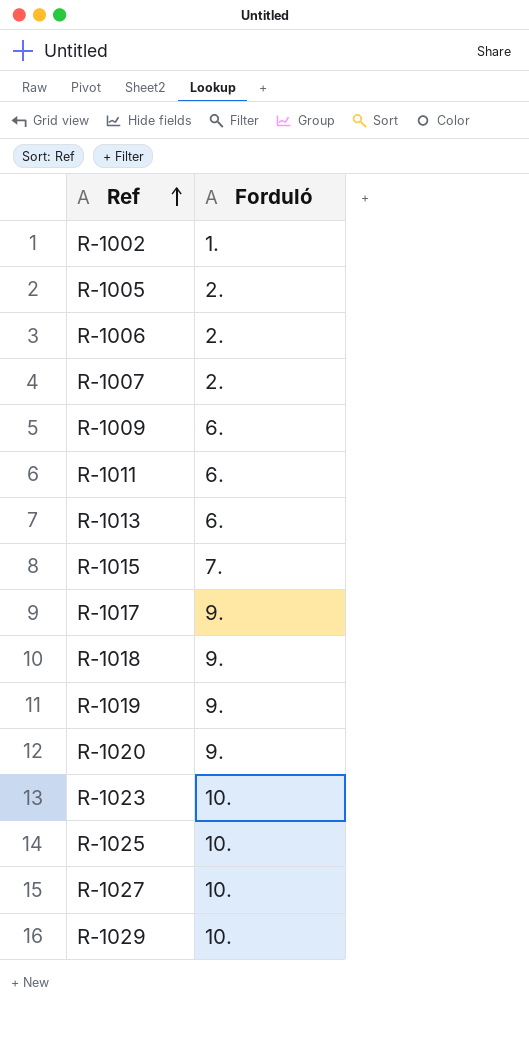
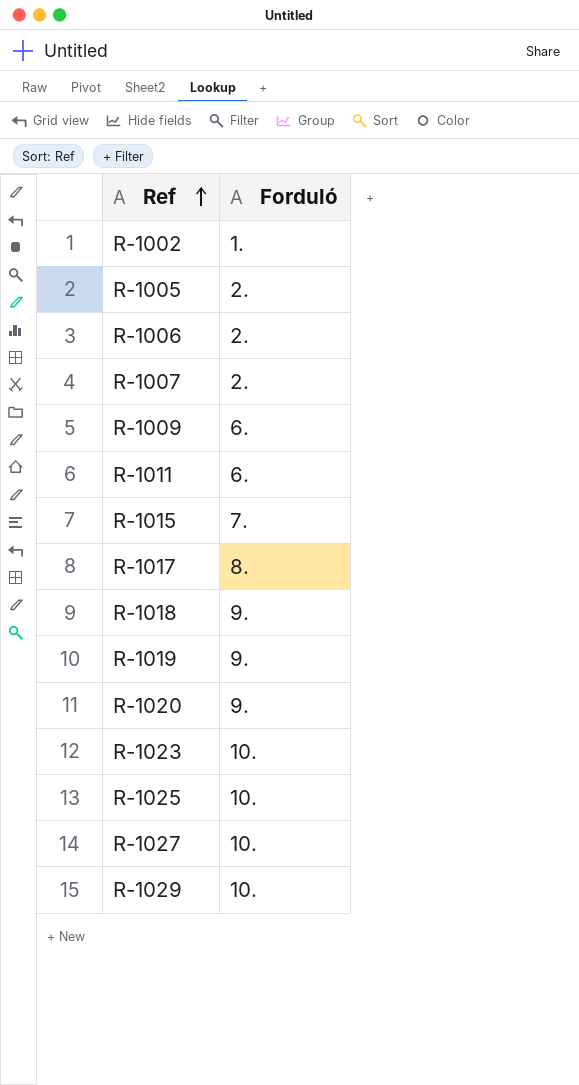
row R-1013: 6. -> none
R-1017 | Forduló: 9. -> 8.

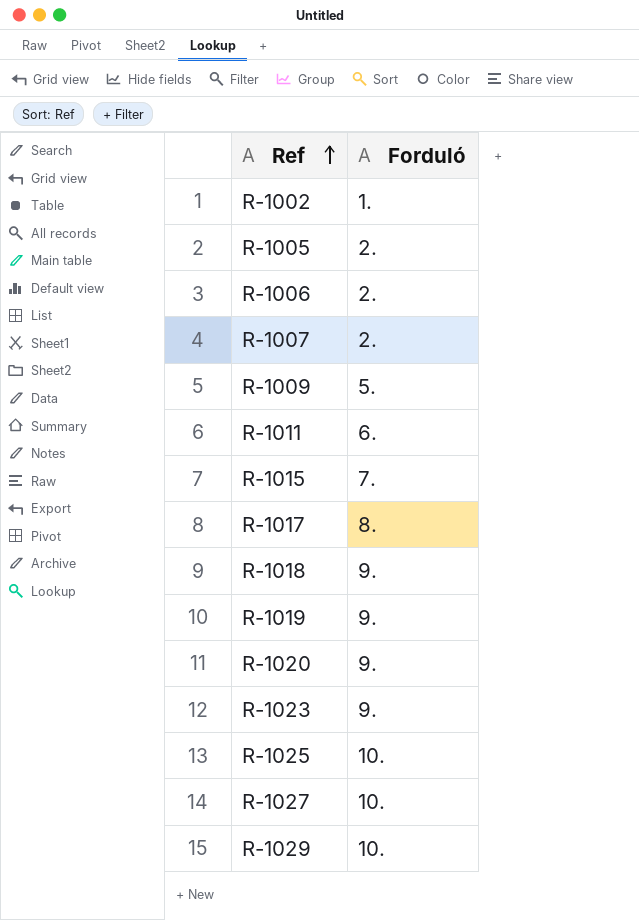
R-1009 | Forduló: 6. -> 5.
R-1023 | Forduló: 10. -> 9.

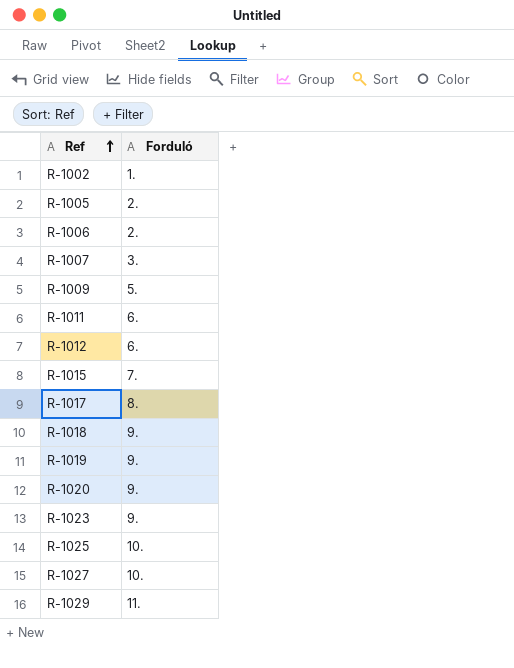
R-1007 | Forduló: 2. -> 3.
row R-1012: none -> 6.
R-1029 | Forduló: 10. -> 11.

